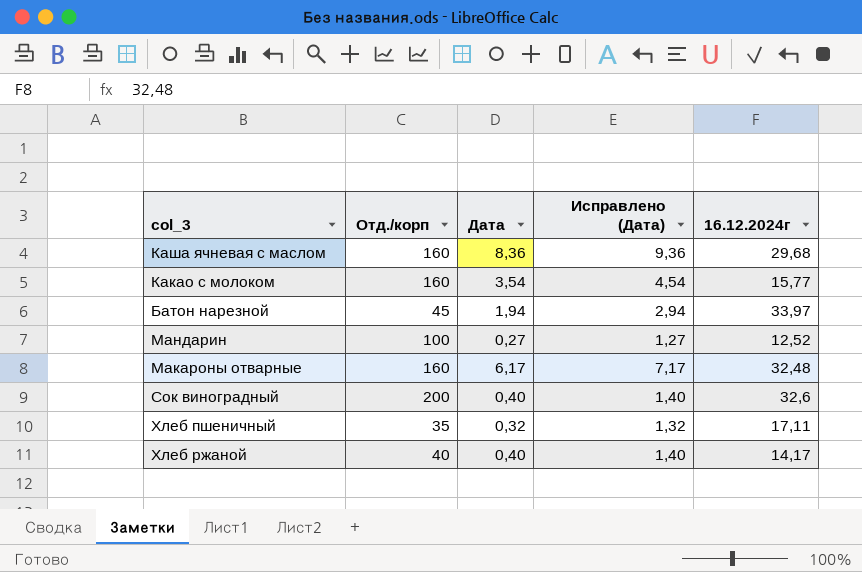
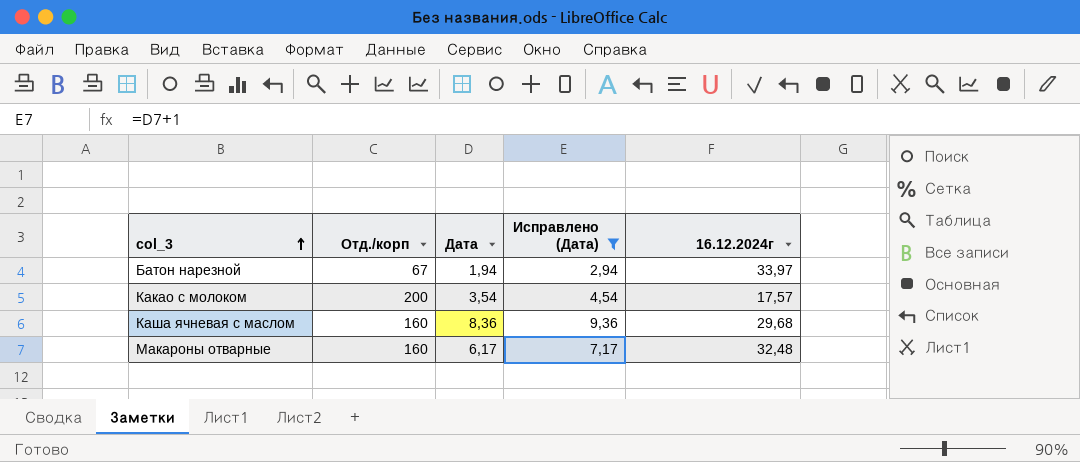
filter: none -> Исправлено (Дата) >= 2,94
row order: none -> col_3 ascending
Батон нарезной | Отд./корп: 45 -> 67
Какао с молоком | Отд./корп: 160 -> 200
Какао с молоком | 16.12.2024г: 15,77 -> 17,57

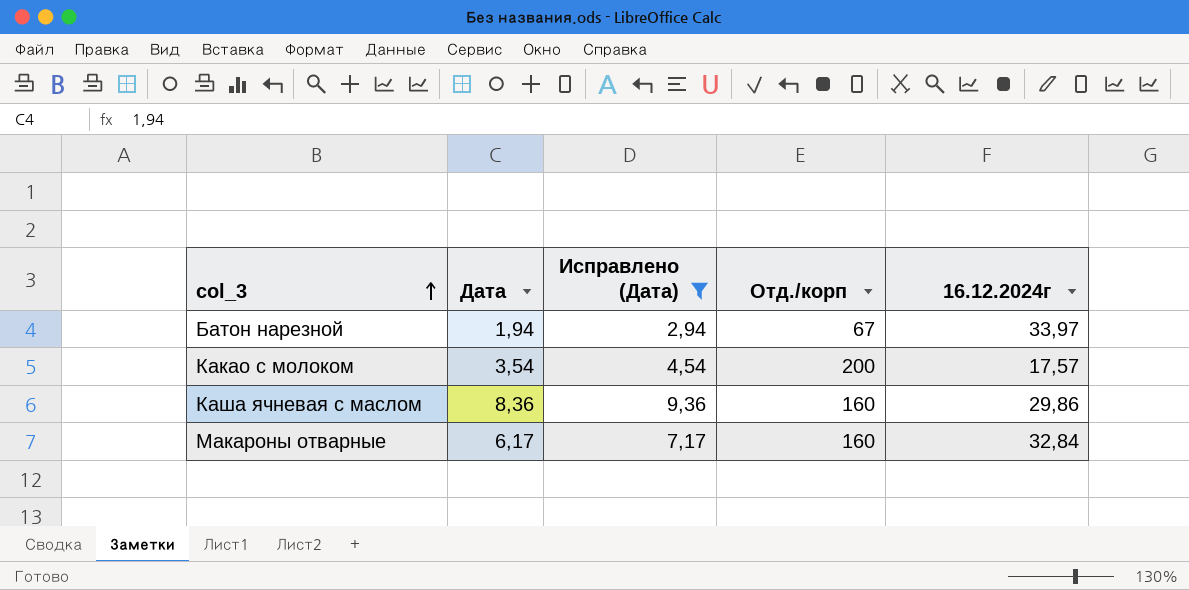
column Отд./корп | position: 2 -> 4
Каша ячневая с маслом | 16.12.2024г: 29,68 -> 29,86
Макароны отварные | 16.12.2024г: 32,48 -> 32,84

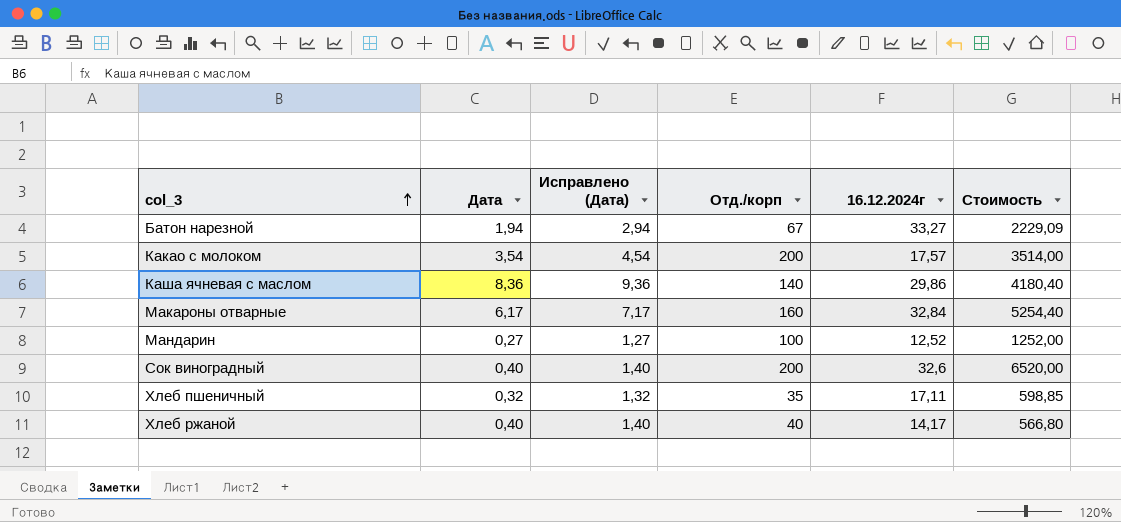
filter: Исправлено (Дата) >= 2,94 -> none
column Стоимость | formula: none -> [Отд./корп] * [16.12.2024г]
Батон нарезной | 16.12.2024г: 33,97 -> 33,27
Каша ячневая с маслом | Отд./корп: 160 -> 140

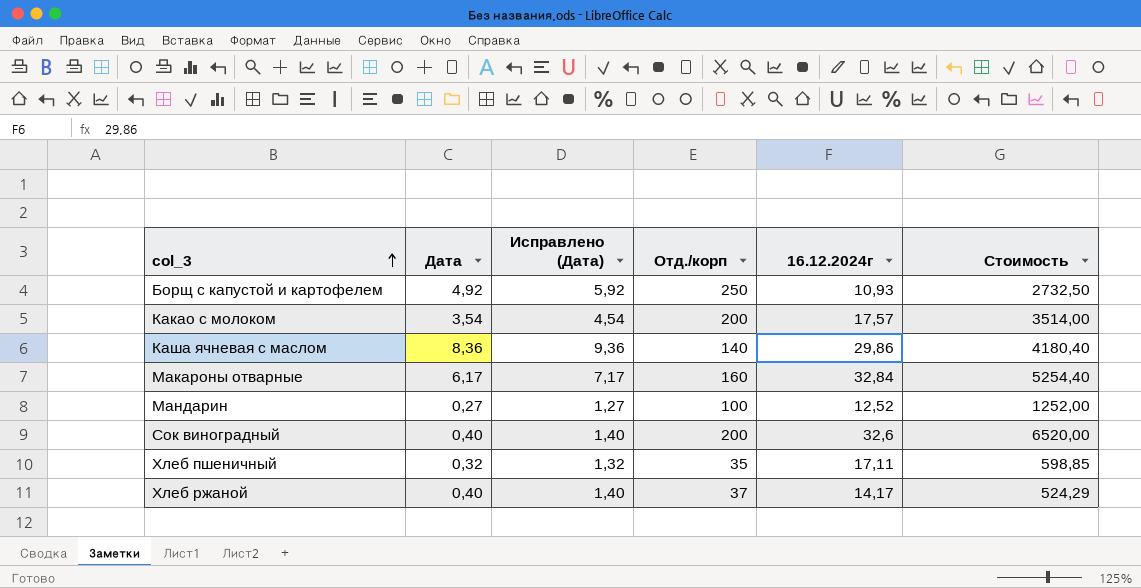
row Батон нарезной: 1,94 | 2,94 | 67 | 33,27 | 2229,09 -> none
row Борщ с капустой и картофелем: none -> 4,92 | 5,92 | 250 | 10,93 | 2732,50
Хлеб ржаной | Отд./корп: 40 -> 37
Хлеб ржаной | Стоимость: 566,80 -> 524,29

